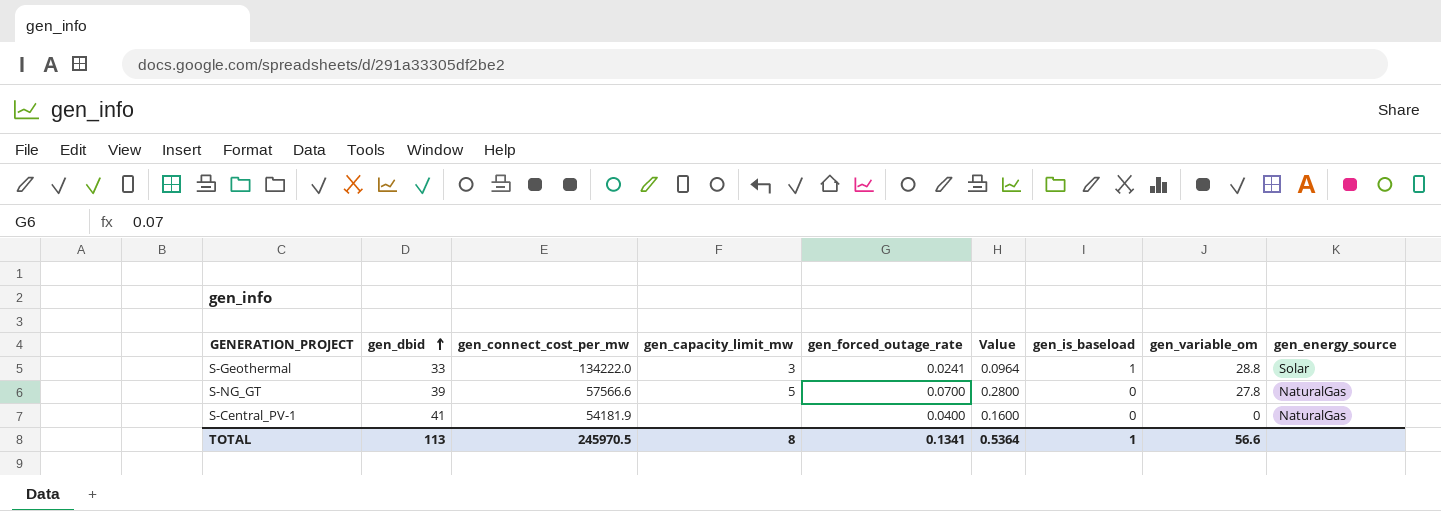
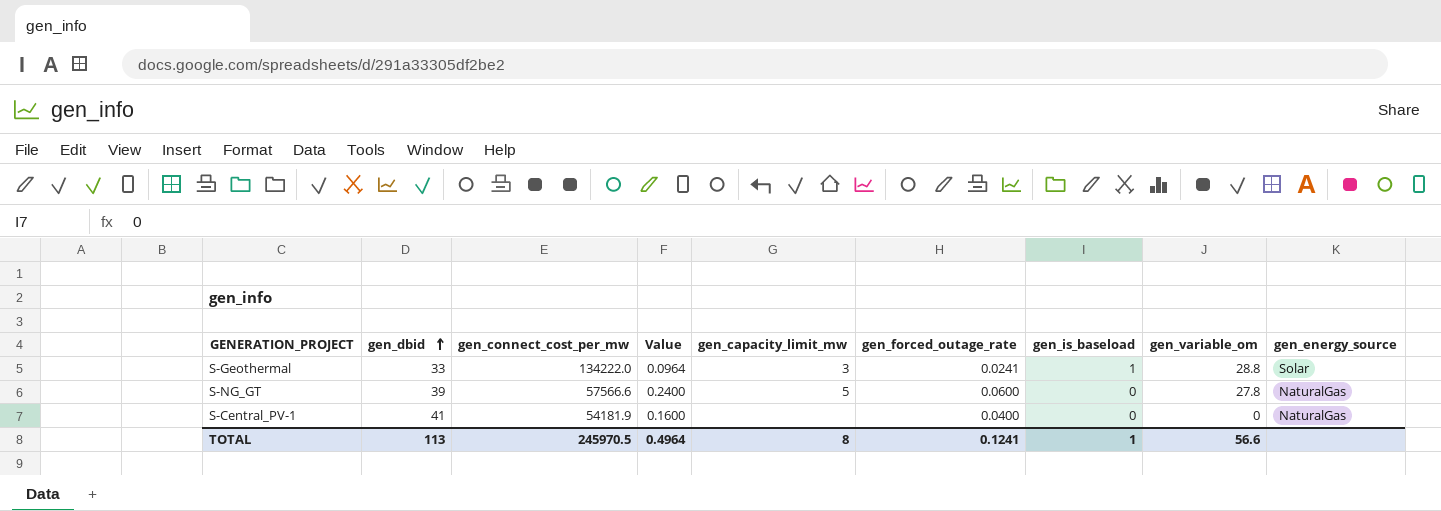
column Value | position: 6 -> 4
S-NG_GT | Value: 0.2800 -> 0.2400
S-NG_GT | gen_forced_outage_rate: 0.0700 -> 0.0600
TOTAL | Value: 0.5364 -> 0.4964
TOTAL | gen_forced_outage_rate: 0.1341 -> 0.1241

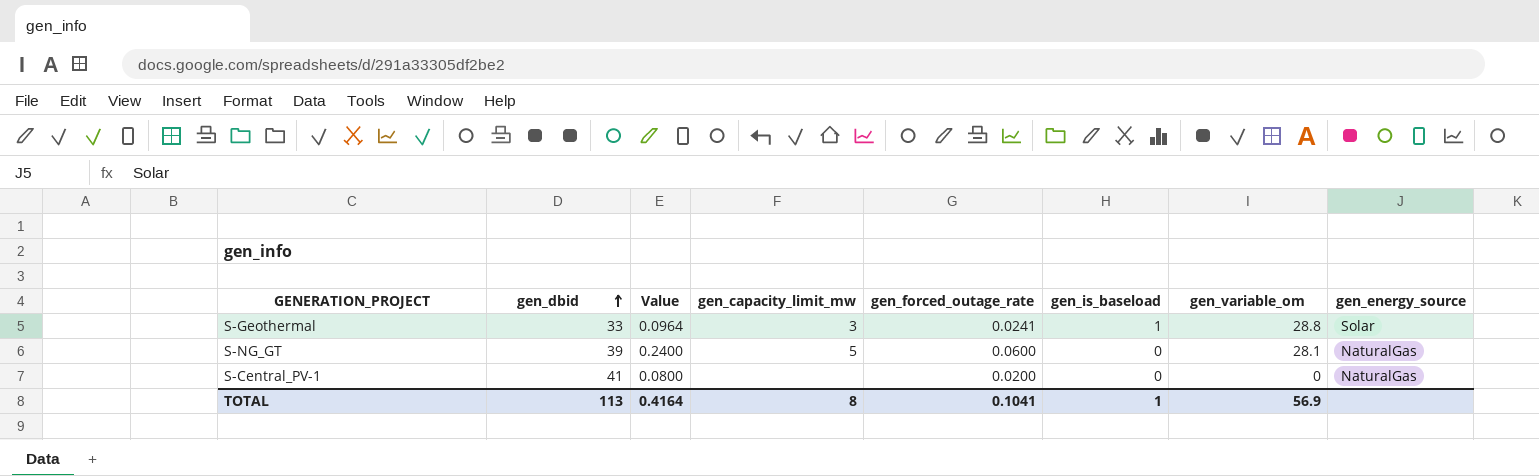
column gen_connect_cost_per_mw | position: 3 -> none
S-NG_GT | gen_variable_om: 27.8 -> 28.1
S-Central_PV-1 | Value: 0.1600 -> 0.0800
S-Central_PV-1 | gen_forced_outage_rate: 0.0400 -> 0.0200
TOTAL | Value: 0.4964 -> 0.4164
TOTAL | gen_forced_outage_rate: 0.1241 -> 0.1041
TOTAL | gen_variable_om: 56.6 -> 56.9

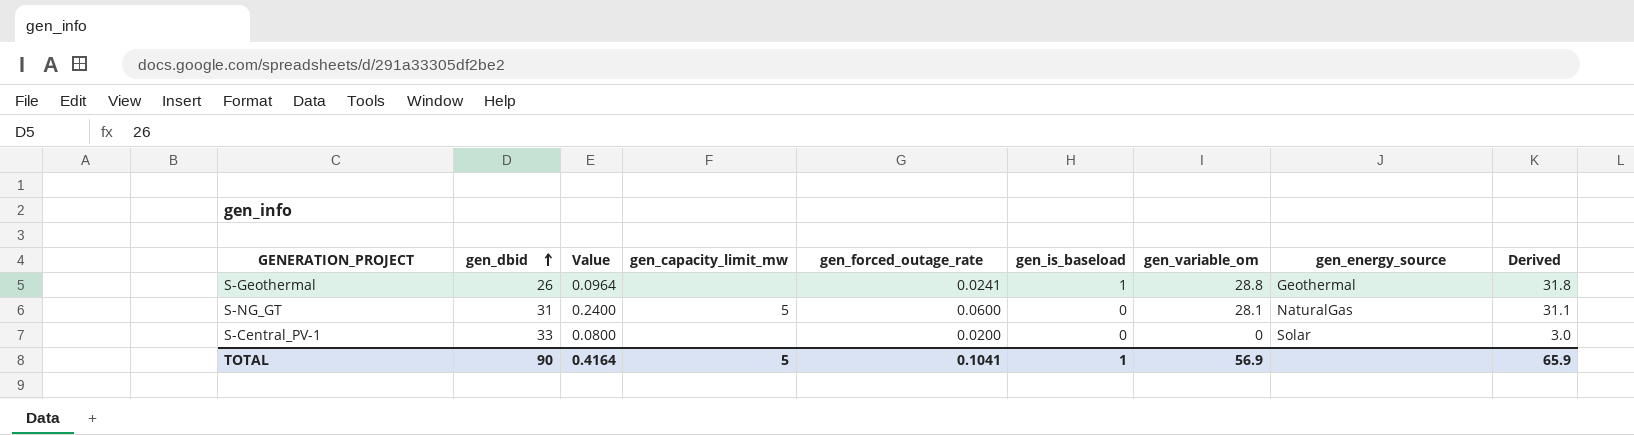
column Derived | formula: none -> [gen_variable_om] + 3
S-Geothermal | gen_dbid: 33 -> 26
S-Geothermal | gen_capacity_limit_mw: 3 -> none
S-Geothermal | gen_energy_source: Solar -> Geothermal
S-NG_GT | gen_dbid: 39 -> 31
S-Central_PV-1 | gen_dbid: 41 -> 33
S-Central_PV-1 | gen_energy_source: NaturalGas -> Solar
TOTAL | gen_dbid: 113 -> 90
TOTAL | gen_capacity_limit_mw: 8 -> 5

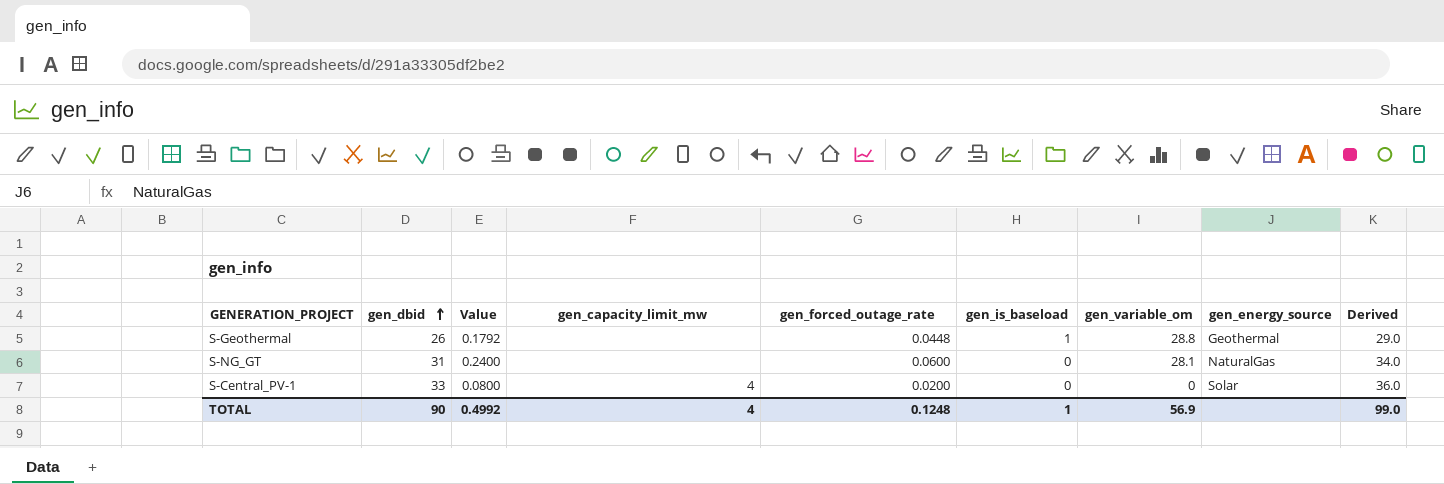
column Derived | formula: [gen_variable_om] + 3 -> [gen_dbid] + 3
S-Geothermal | Value: 0.0964 -> 0.1792
S-Geothermal | gen_forced_outage_rate: 0.0241 -> 0.0448
S-NG_GT | gen_capacity_limit_mw: 5 -> none
S-Central_PV-1 | gen_capacity_limit_mw: none -> 4
TOTAL | Value: 0.4164 -> 0.4992
TOTAL | gen_capacity_limit_mw: 5 -> 4
TOTAL | gen_forced_outage_rate: 0.1041 -> 0.1248
TOTAL | Derived: 65.9 -> 99.0

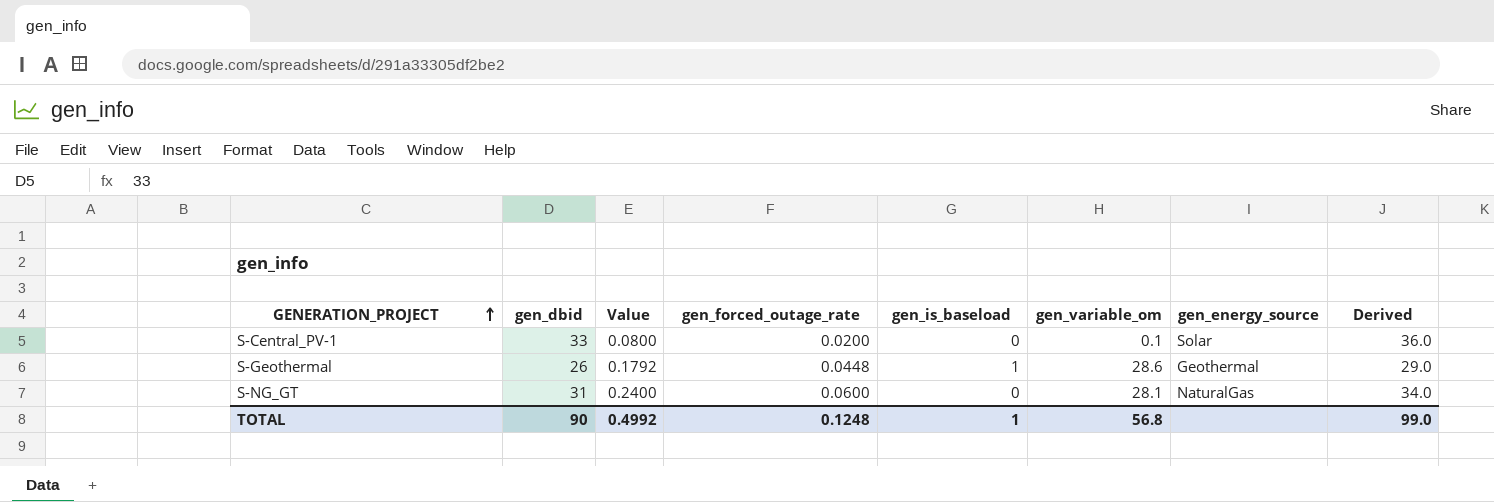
row order: gen_dbid ascending -> GENERATION_PROJECT ascending
column gen_capacity_limit_mw | position: 4 -> none
S-Central_PV-1 | gen_variable_om: 0 -> 0.1
S-Geothermal | gen_variable_om: 28.8 -> 28.6
TOTAL | gen_variable_om: 56.9 -> 56.8

